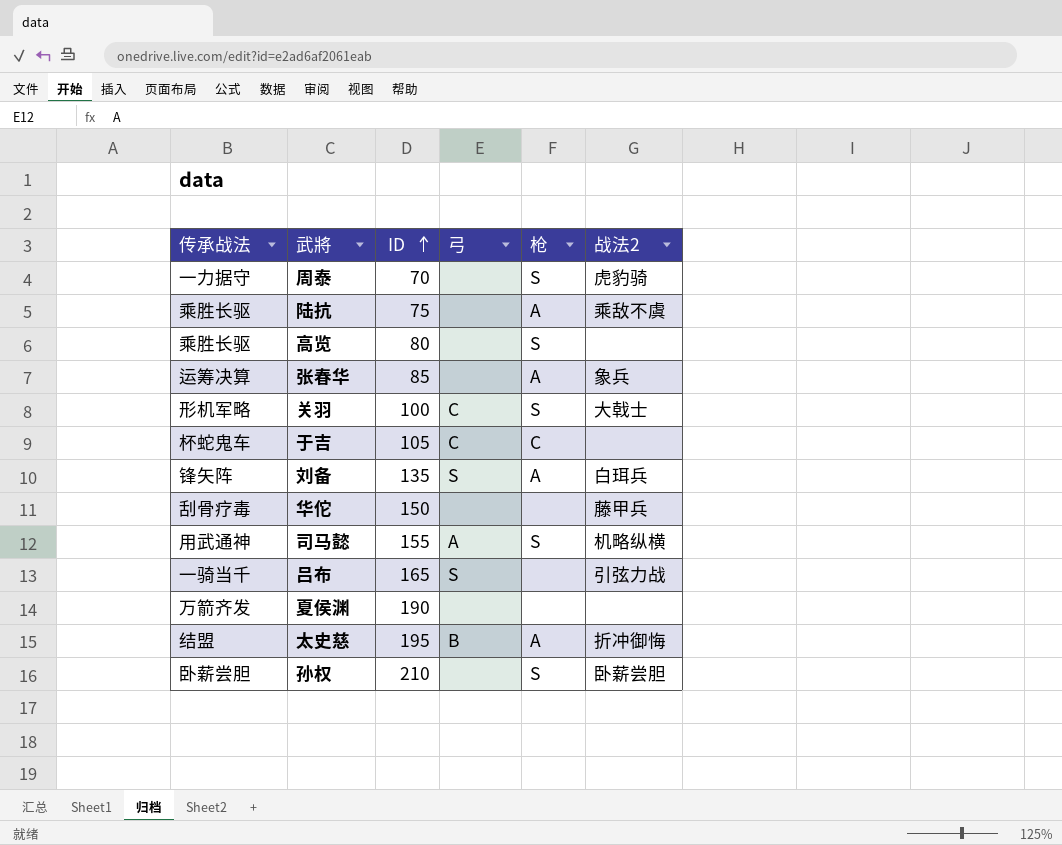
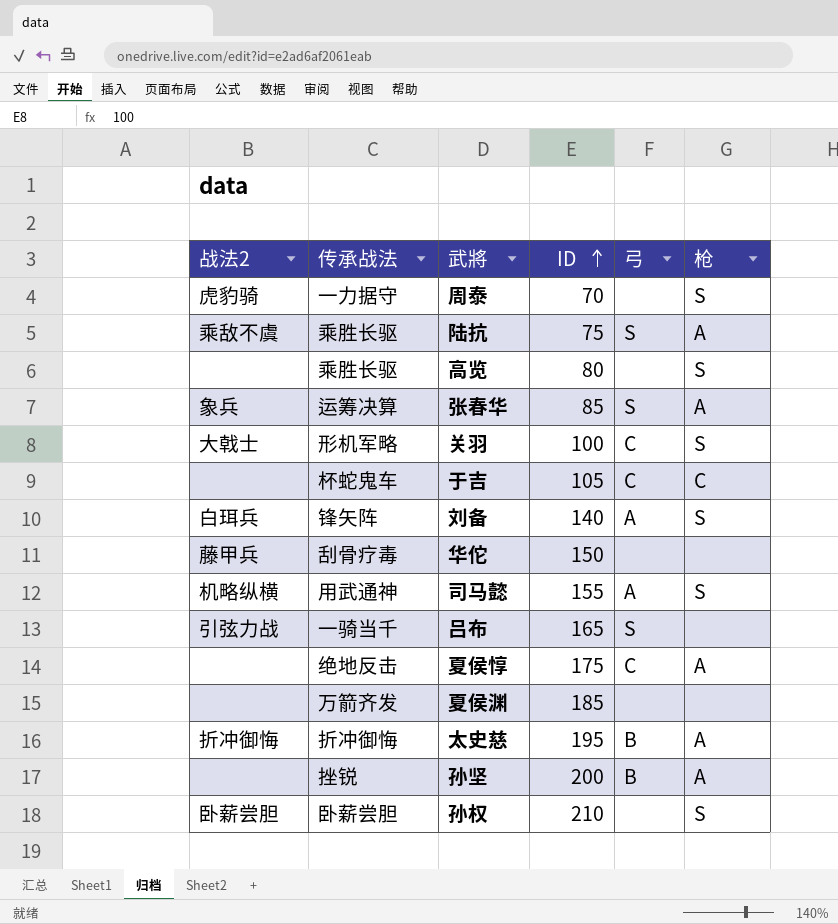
column 战法2 | position: 6 -> 1
陆抗 | 弓: none -> S
张春华 | 弓: none -> S
刘备 | ID: 135 -> 140
刘备 | 弓: S -> A
刘备 | 枪: A -> S
row 夏侯惇: none -> none | 绝地反击 | 175 | C | A
夏侯渊 | ID: 190 -> 185
太史慈 | 传承战法: 结盟 -> 折冲御悔
row 孙坚: none -> none | 挫锐 | 200 | B | A

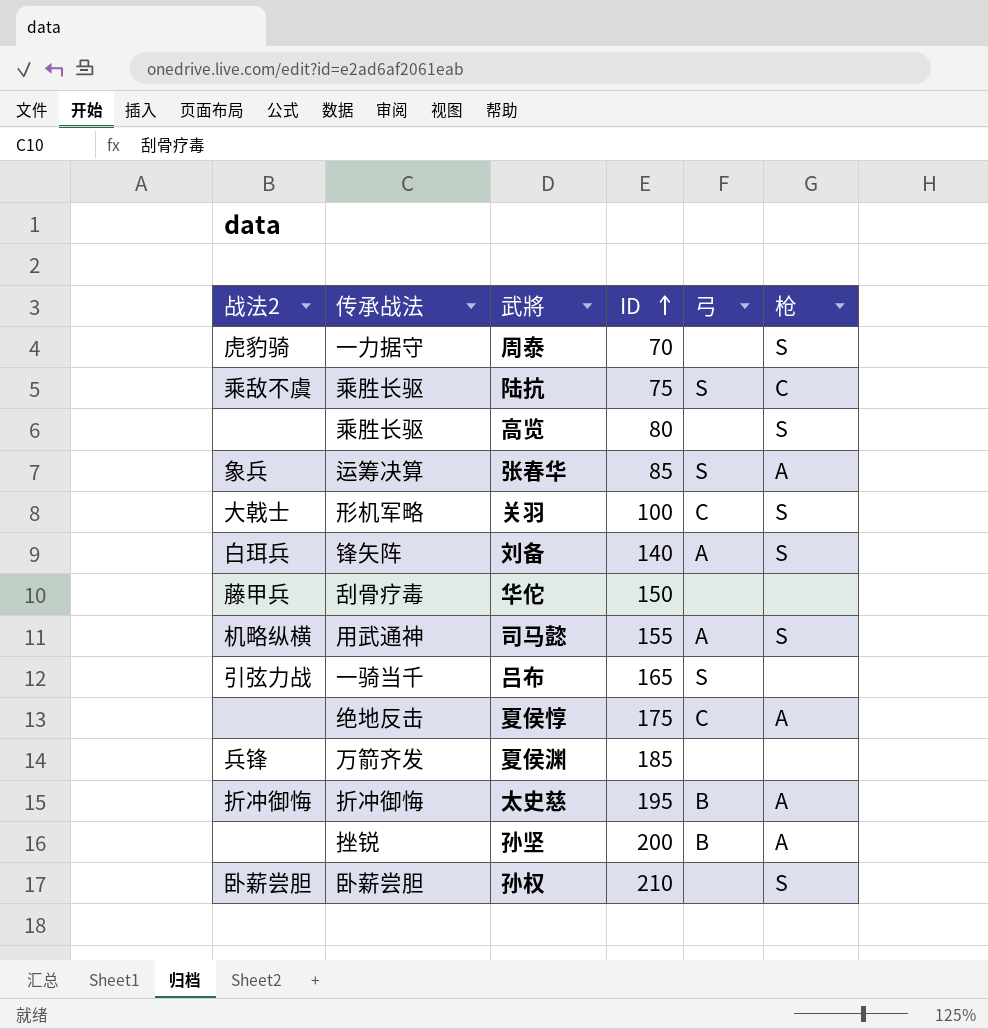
row 于吉: none | 杯蛇鬼车 | 105 | C | C -> none
陆抗 | 枪: A -> C
夏侯渊 | 战法2: none -> 兵锋

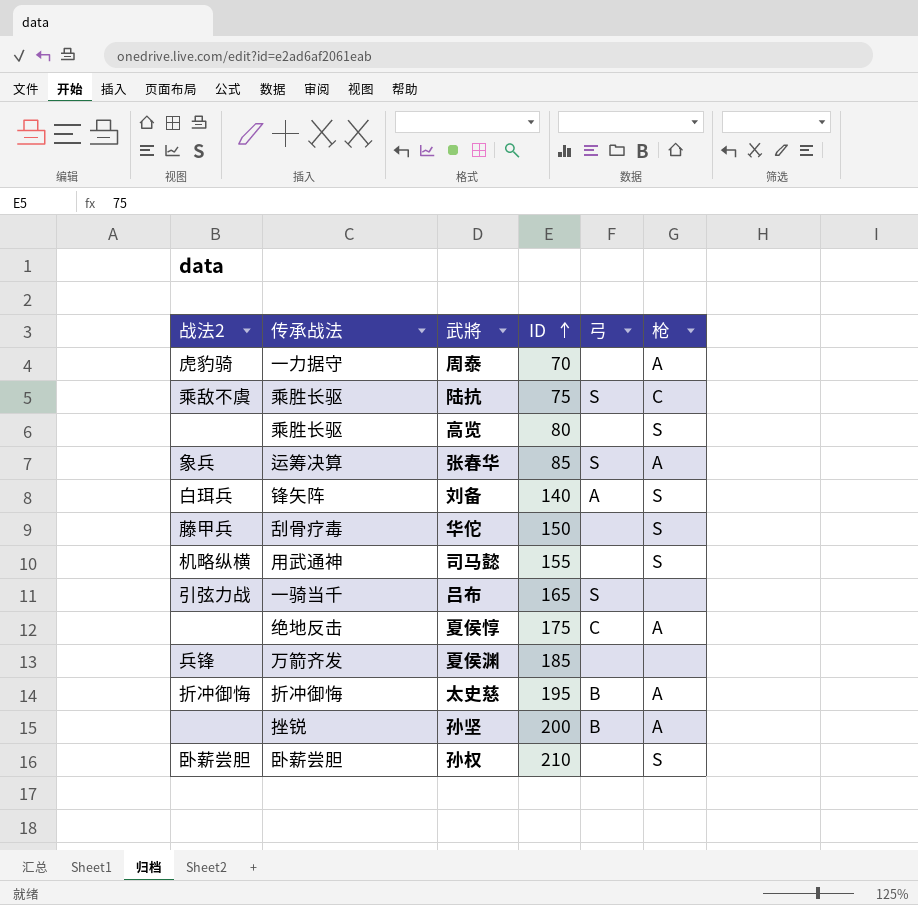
row 关羽: 大戟士 | 形机军略 | 100 | C | S -> none
周泰 | 枪: S -> A
华佗 | 枪: none -> S
司马懿 | 弓: A -> none

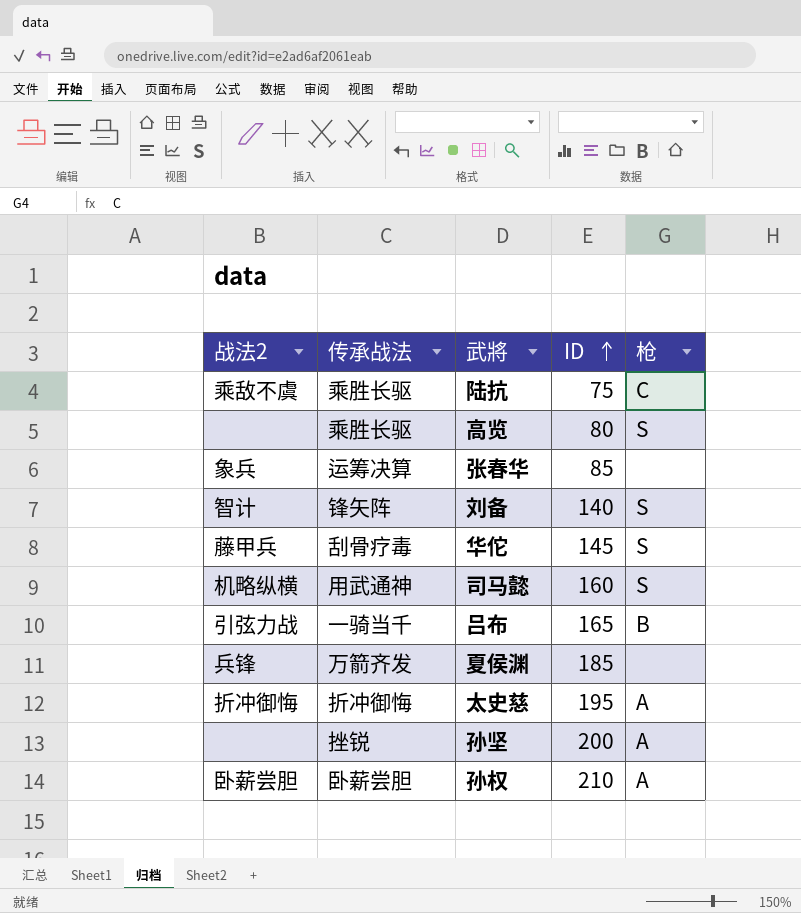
column 弓 | position: 5 -> none
row 周泰: 虎豹骑 | 一力据守 | 70 | none | A -> none
row 夏侯惇: none | 绝地反击 | 175 | C | A -> none
张春华 | 枪: A -> none
刘备 | 战法2: 白珥兵 -> 智计
华佗 | ID: 150 -> 145
司马懿 | ID: 155 -> 160
吕布 | 枪: none -> B
孙权 | 枪: S -> A

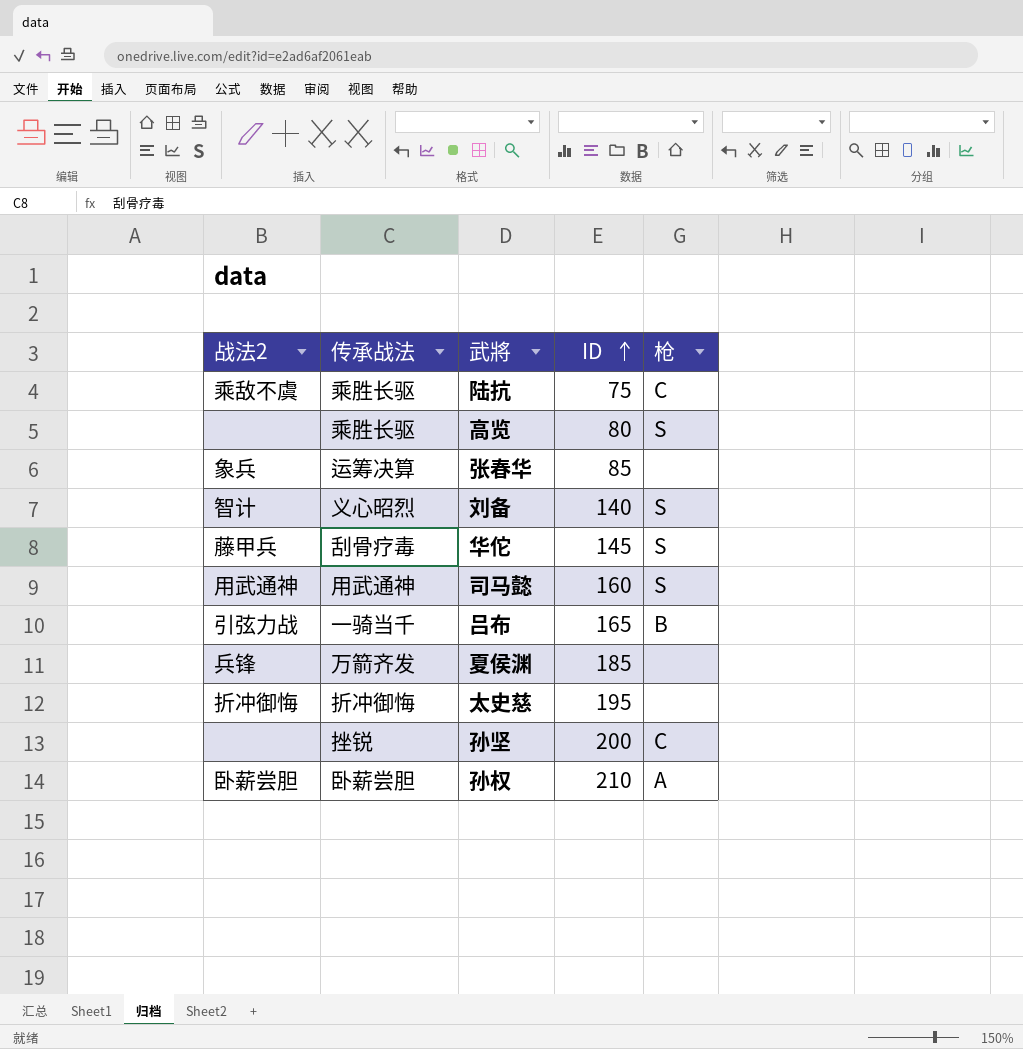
刘备 | 传承战法: 锋矢阵 -> 义心昭烈
司马懿 | 战法2: 机略纵横 -> 用武通神
太史慈 | 枪: A -> none
孙坚 | 枪: A -> C

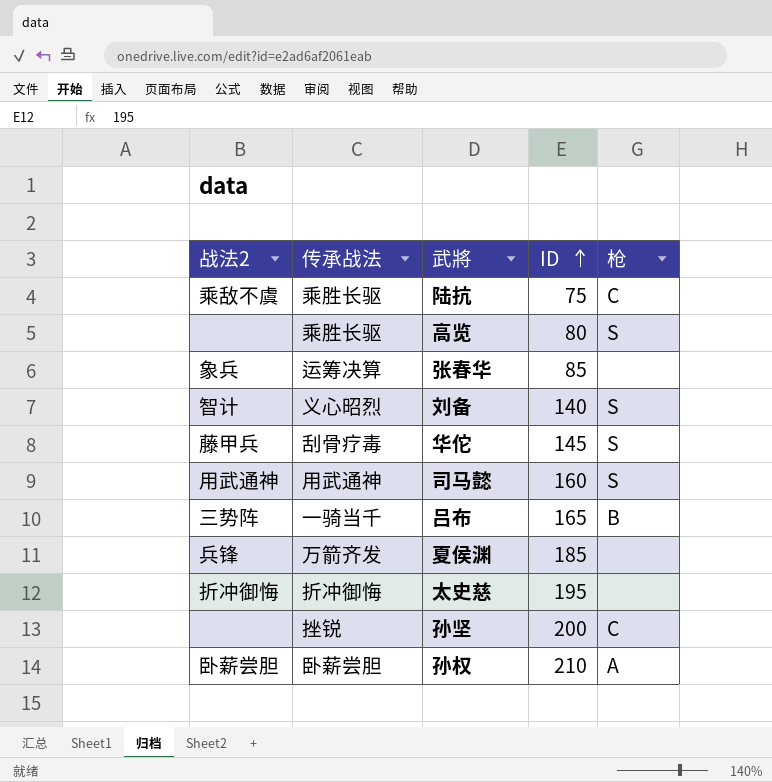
吕布 | 战法2: 引弦力战 -> 三势阵

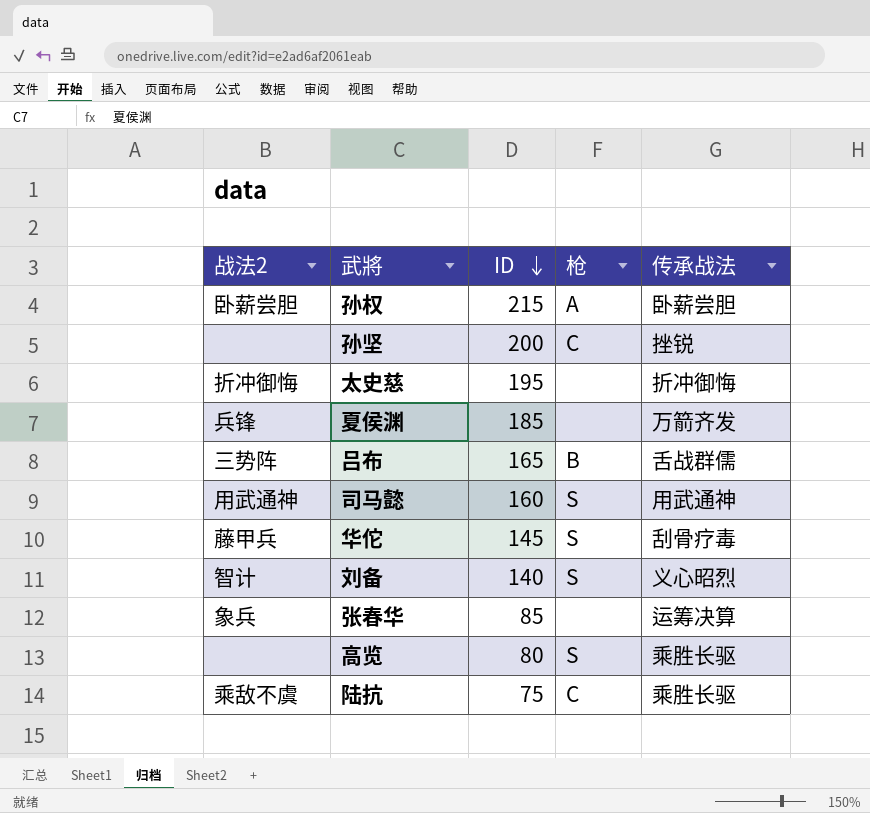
row order: ID ascending -> ID descending
column 传承战法 | position: 2 -> 5
孙权 | ID: 210 -> 215
吕布 | 传承战法: 一骑当千 -> 舌战群儒

